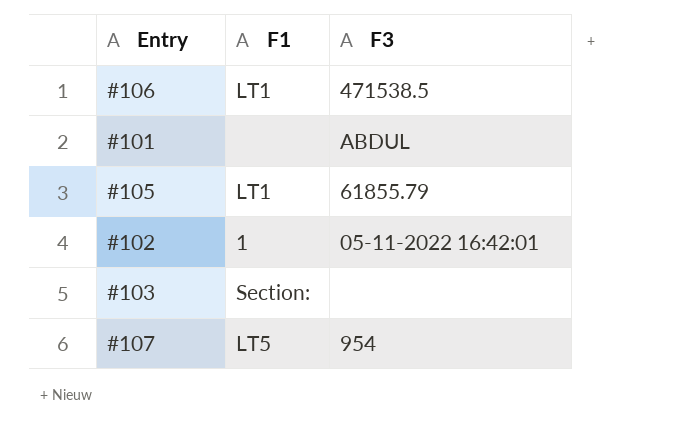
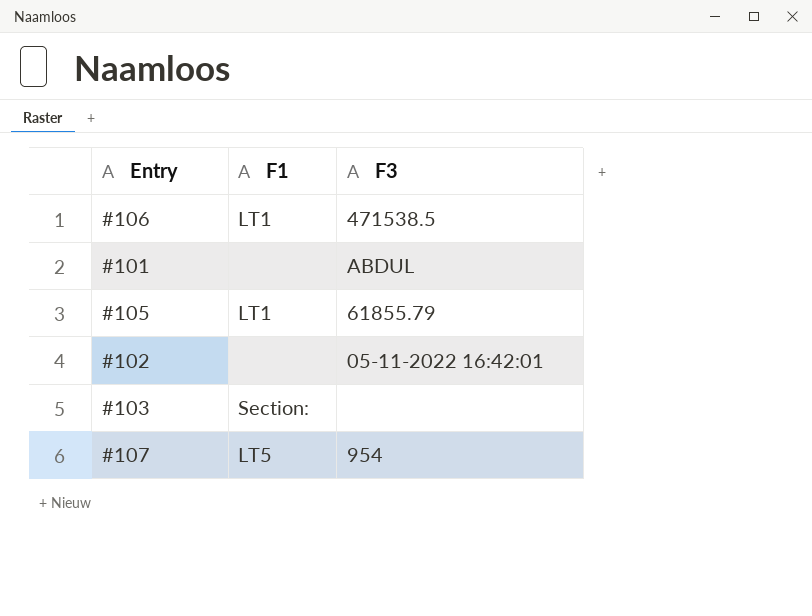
#102 | F1: 1 -> none

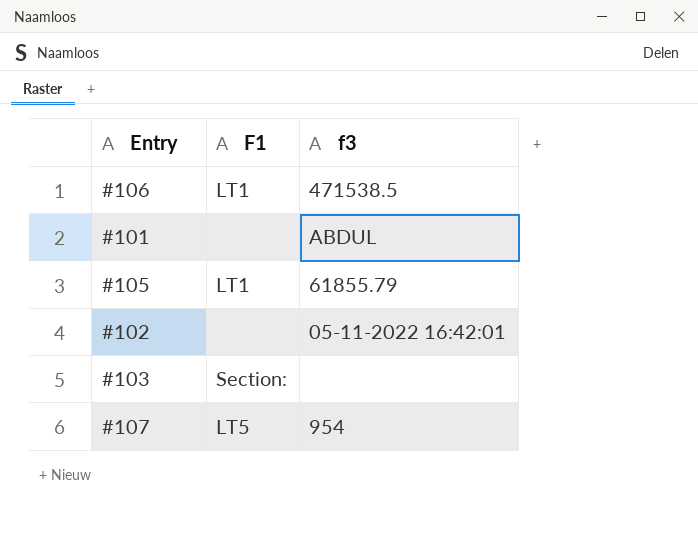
column name: F3 -> f3

